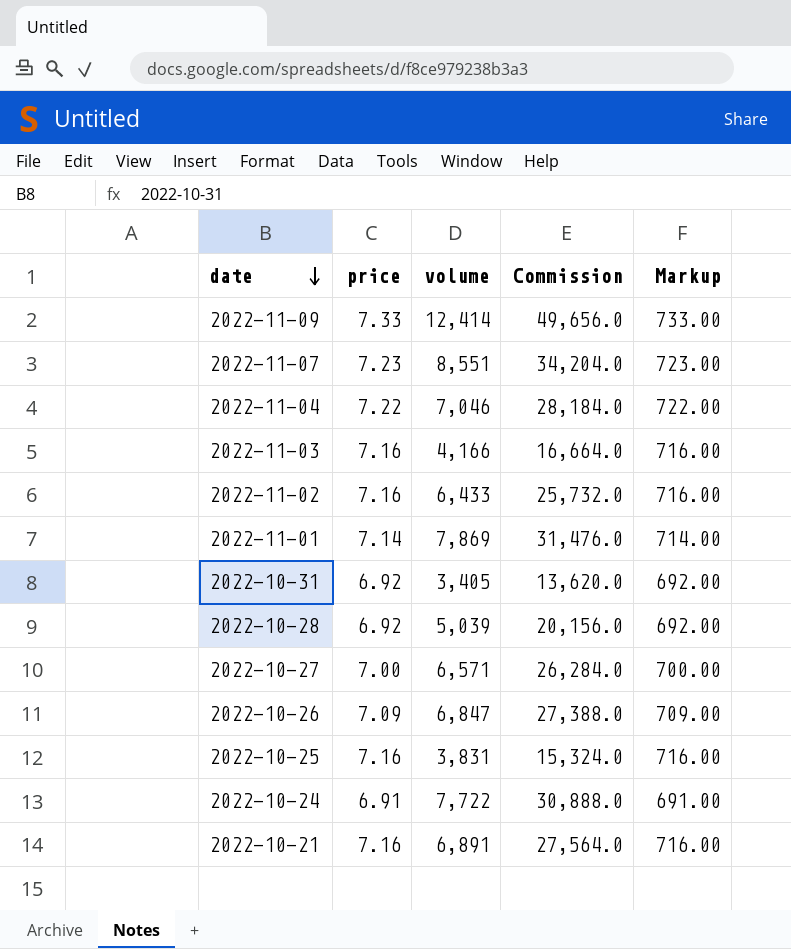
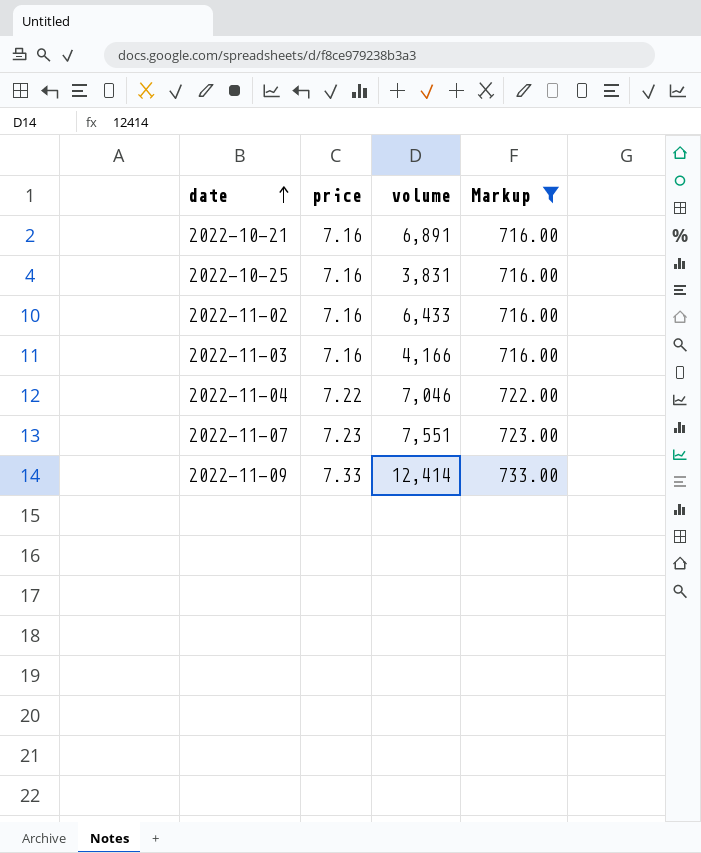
filter: none -> Markup >= 716.00
row order: date descending -> date ascending
column Commission | formula: [volume] * 4 -> none
2022-11-07 | volume: 8,551 -> 7,551

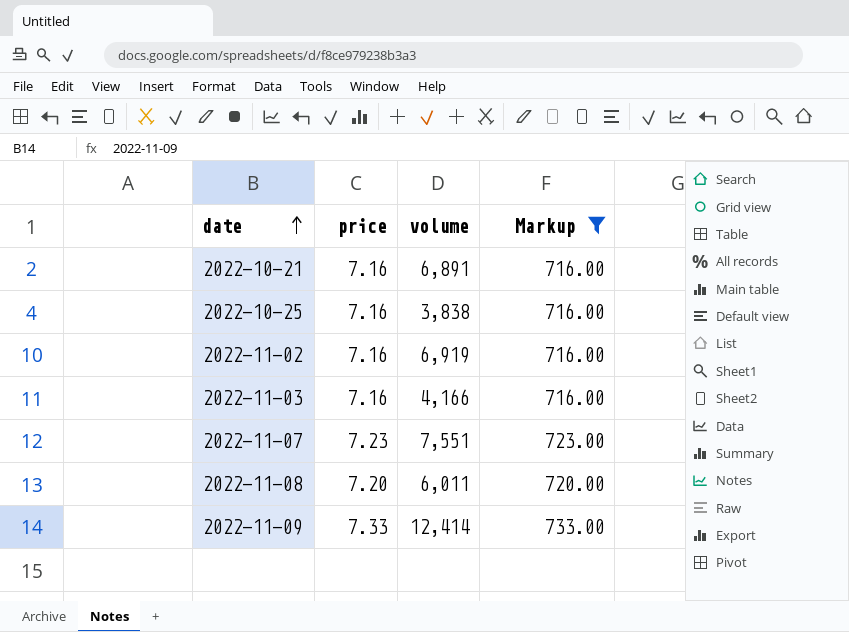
row 2022-11-04: 7.22 | 7,046 | 722.00 -> none
2022-10-25 | volume: 3,831 -> 3,838
2022-11-02 | volume: 6,433 -> 6,919
row 2022-11-08: none -> 7.20 | 6,011 | 720.00

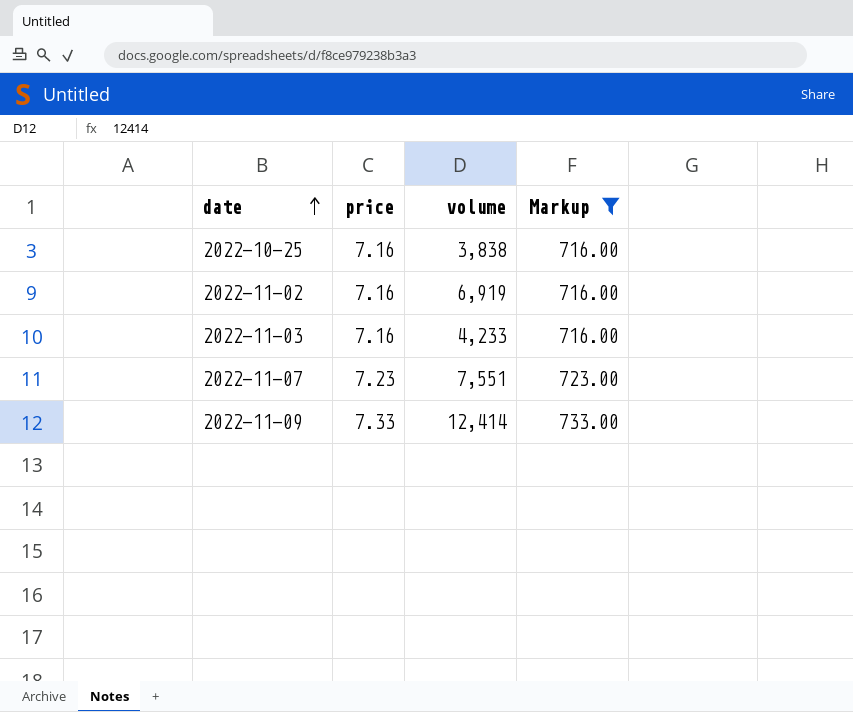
row 2022-10-21: 7.16 | 6,891 | 716.00 -> none
row 2022-11-08: 7.20 | 6,011 | 720.00 -> none
2022-11-03 | volume: 4,166 -> 4,233

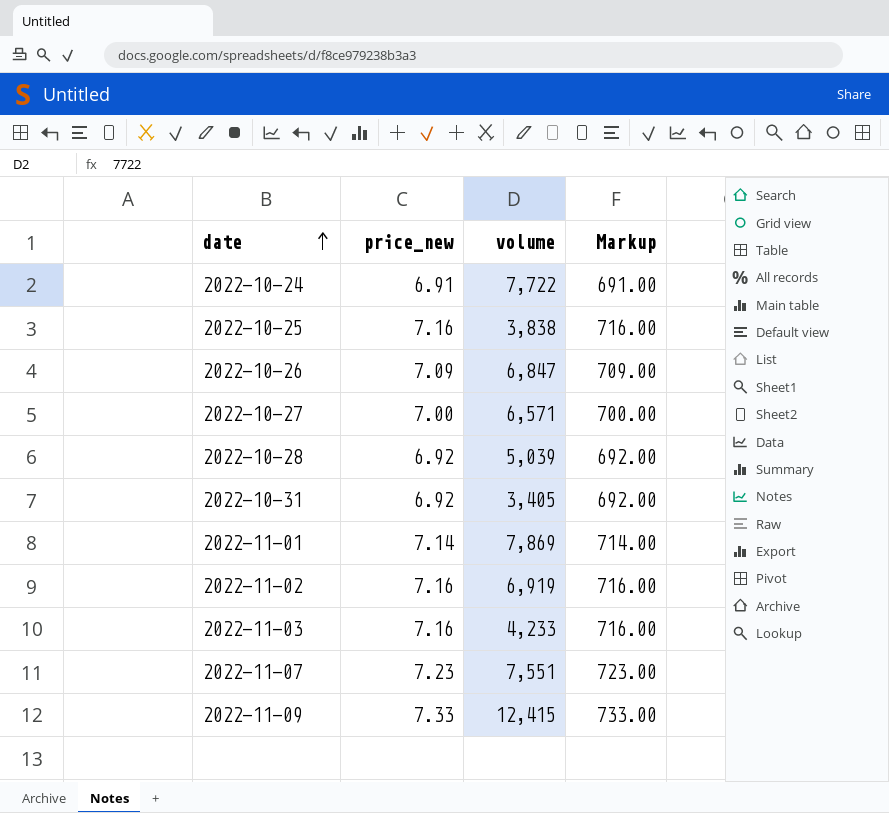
filter: Markup >= 716.00 -> none
column name: price -> price_new
2022-11-09 | volume: 12,414 -> 12,415

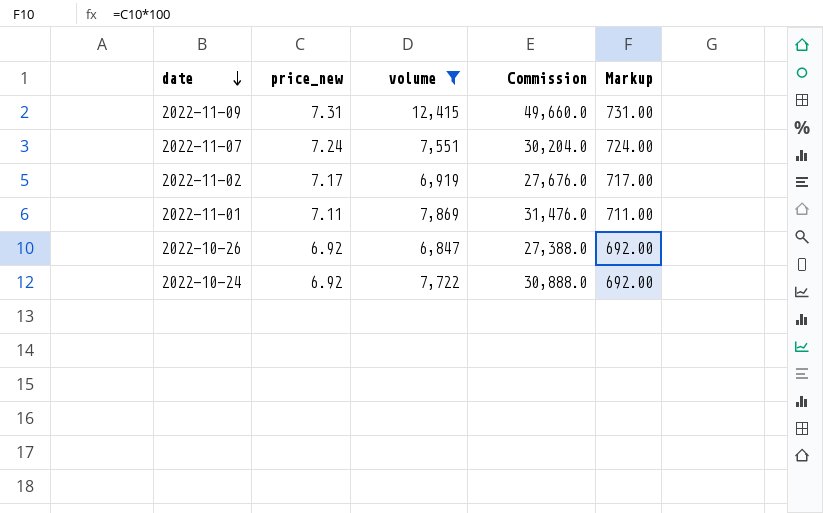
filter: none -> volume >= 6,847
row order: date ascending -> date descending
column Commission | formula: none -> [volume] * 4
2022-11-09 | price_new: 7.33 -> 7.31
2022-11-09 | Markup: 733.00 -> 731.00
2022-11-07 | price_new: 7.23 -> 7.24
2022-11-07 | Markup: 723.00 -> 724.00
2022-11-02 | price_new: 7.16 -> 7.17
2022-11-02 | Markup: 716.00 -> 717.00
2022-11-01 | price_new: 7.14 -> 7.11
2022-11-01 | Markup: 714.00 -> 711.00
2022-10-26 | price_new: 7.09 -> 6.92
2022-10-26 | Markup: 709.00 -> 692.00
2022-10-24 | price_new: 6.91 -> 6.92
2022-10-24 | Markup: 691.00 -> 692.00

